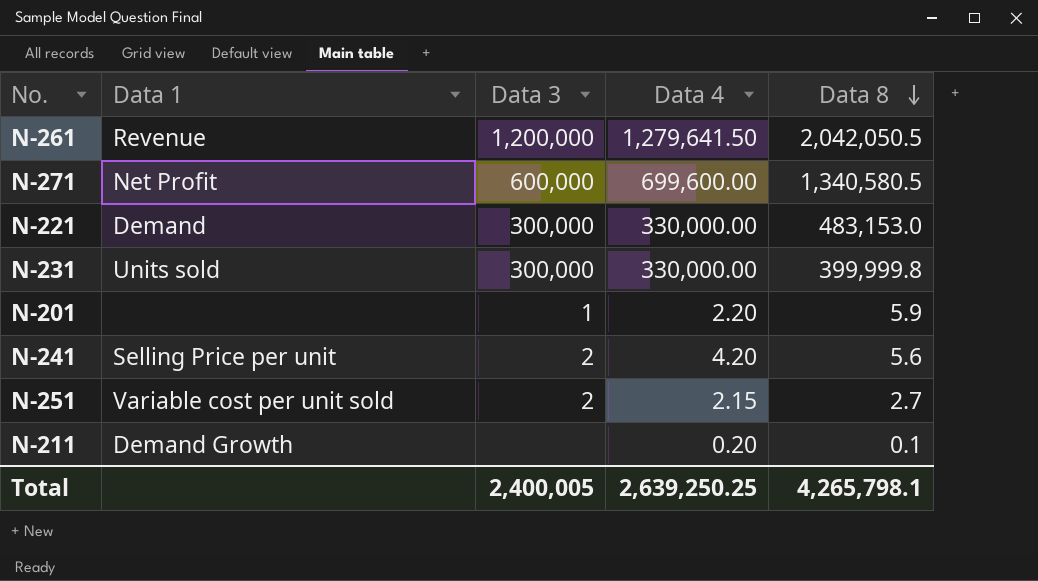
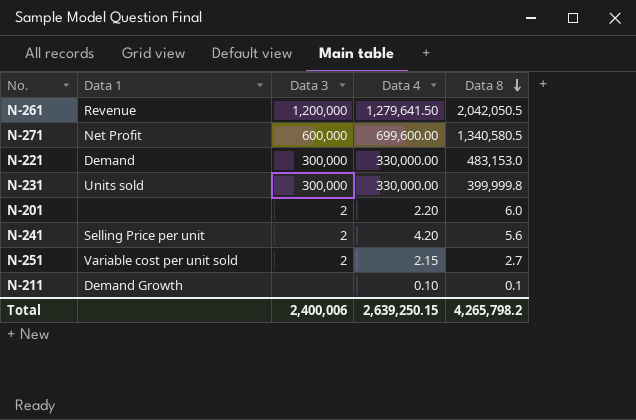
N-201 | Data 3: 1 -> 2
N-201 | Data 8: 5.9 -> 6.0
N-211 | Data 4: 0.20 -> 0.10
Total | Data 3: 2,400,005 -> 2,400,006
Total | Data 4: 2,639,250.25 -> 2,639,250.15
Total | Data 8: 4,265,798.1 -> 4,265,798.2

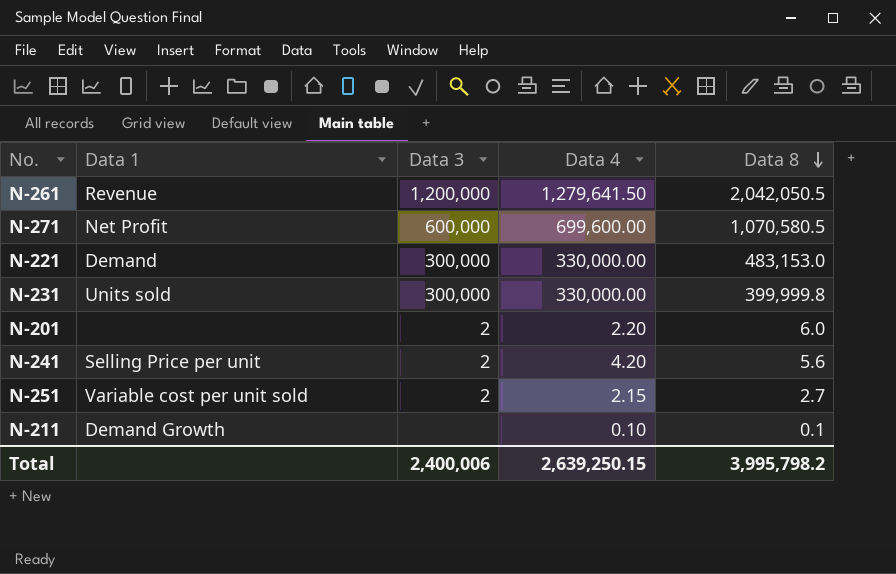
N-271 | Data 8: 1,340,580.5 -> 1,070,580.5
Total | Data 8: 4,265,798.2 -> 3,995,798.2

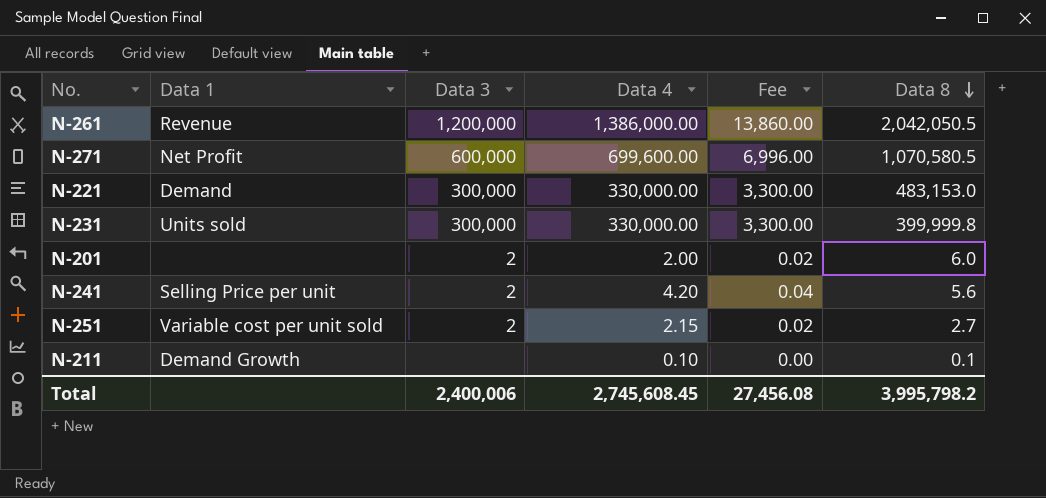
column Fee | formula: none -> [Data 4] * 0.01
N-261 | Data 4: 1,279,641.50 -> 1,386,000.00
N-201 | Data 4: 2.20 -> 2.00
Total | Data 4: 2,639,250.15 -> 2,745,608.45

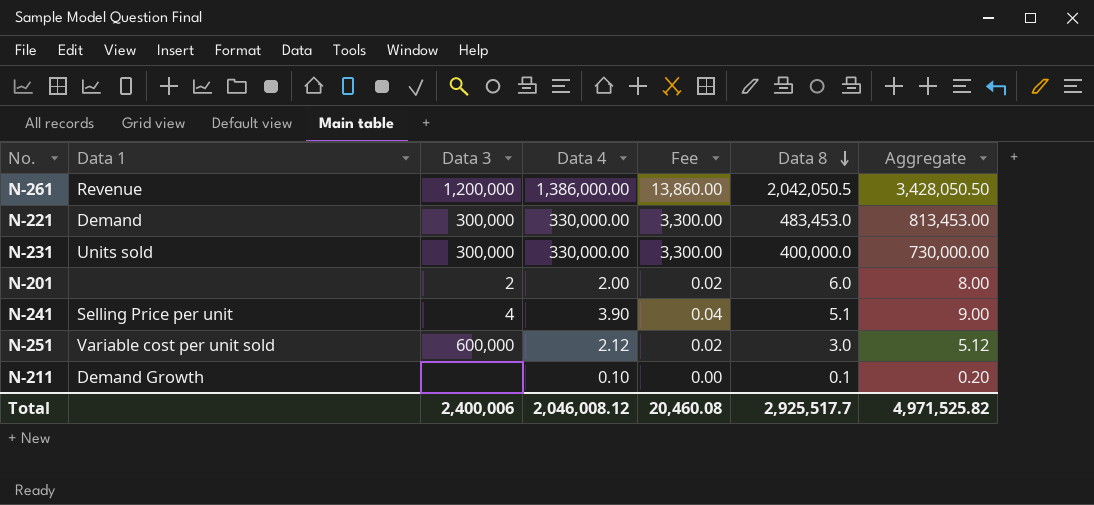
column Aggregate | formula: none -> [Data 4] + [Data 8]
row N-271: Net Profit | 600,000 | 699,600.00 | 6,996.00 | 1,070,580.5 -> none
N-221 | Data 8: 483,153.0 -> 483,453.0
N-231 | Data 8: 399,999.8 -> 400,000.0
N-241 | Data 3: 2 -> 4
N-241 | Data 4: 4.20 -> 3.90
N-241 | Data 8: 5.6 -> 5.1
N-251 | Data 3: 2 -> 600,000
N-251 | Data 4: 2.15 -> 2.12
N-251 | Data 8: 2.7 -> 3.0
Total | Data 4: 2,745,608.45 -> 2,046,008.12
Total | Fee: 27,456.08 -> 20,460.08
Total | Data 8: 3,995,798.2 -> 2,925,517.7

